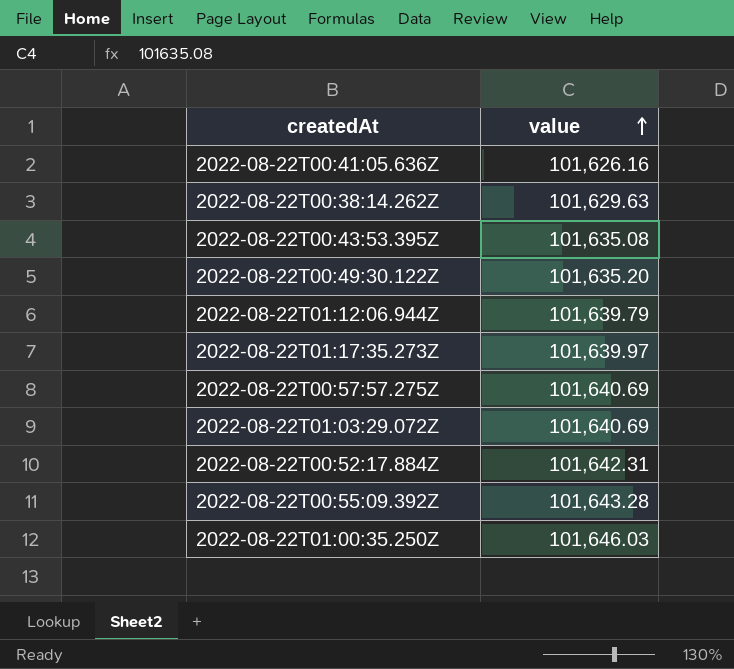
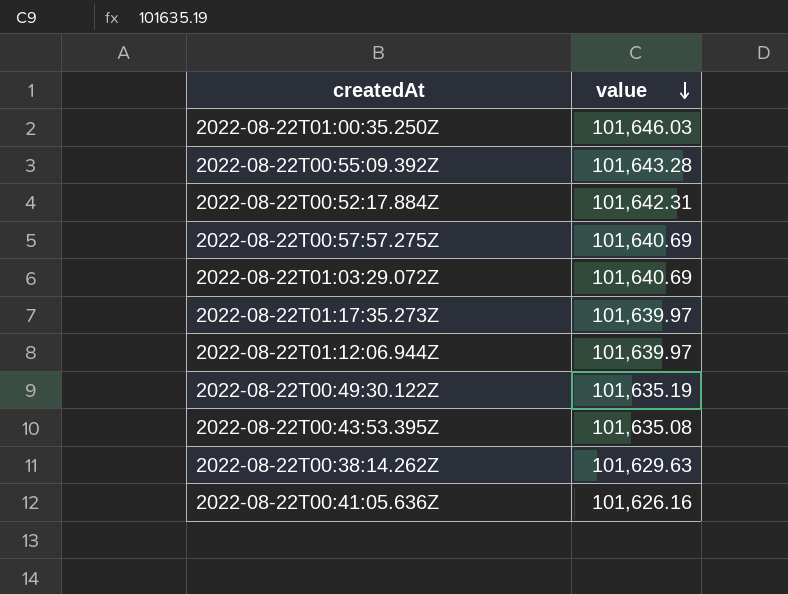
row order: value ascending -> value descending
2022-08-22T01:12:06.944Z | value: 101,639.79 -> 101,639.97
2022-08-22T00:49:30.122Z | value: 101,635.20 -> 101,635.19

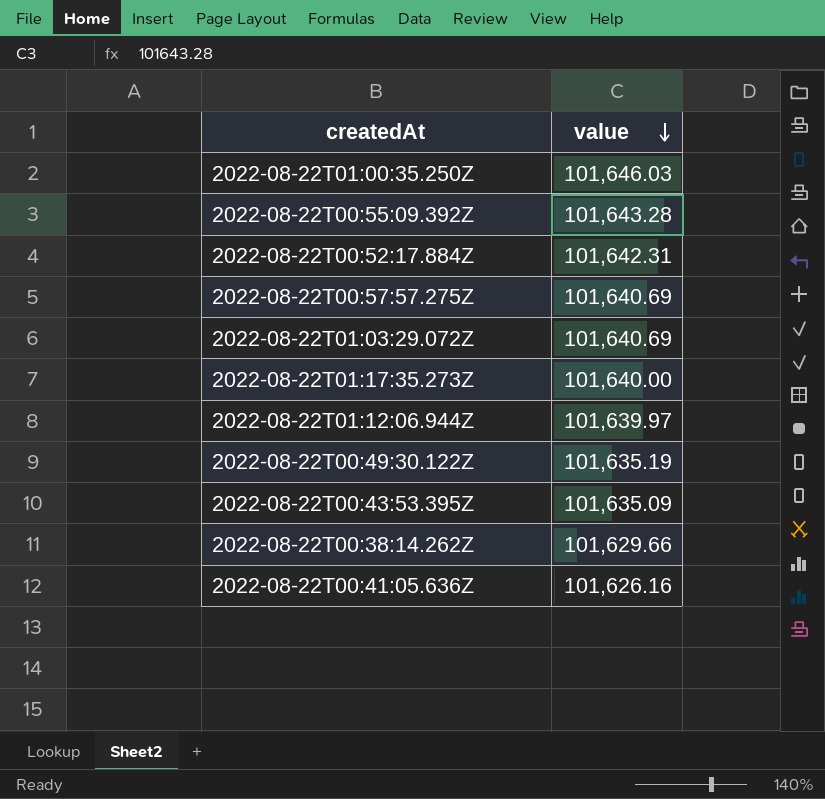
2022-08-22T01:17:35.273Z | value: 101,639.97 -> 101,640.00
2022-08-22T00:43:53.395Z | value: 101,635.08 -> 101,635.09
2022-08-22T00:38:14.262Z | value: 101,629.63 -> 101,629.66

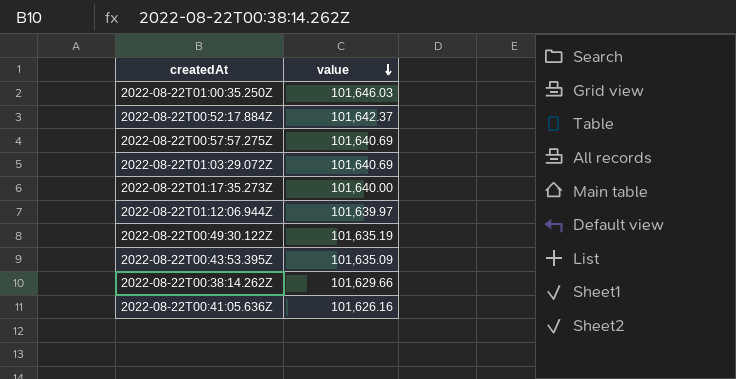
row 2022-08-22T00:55:09.392Z: 101,643.28 -> none
2022-08-22T00:52:17.884Z | value: 101,642.31 -> 101,642.37

